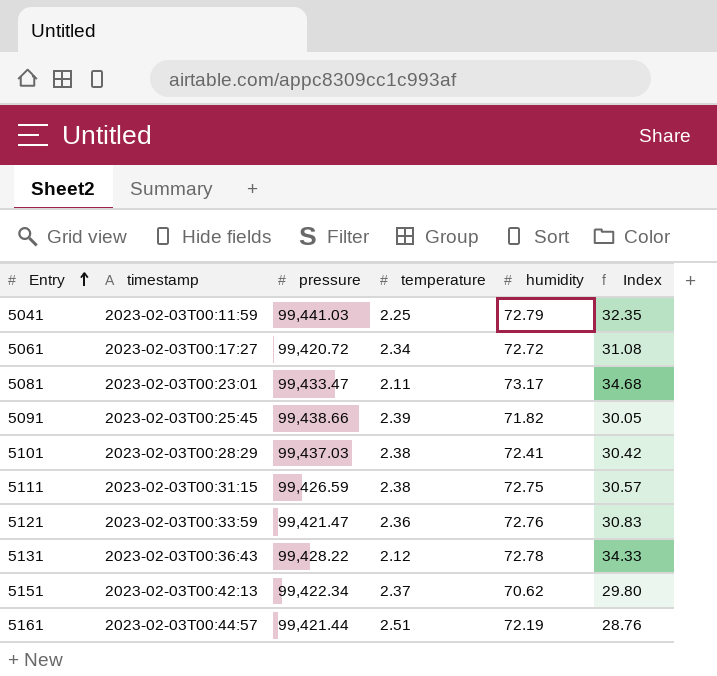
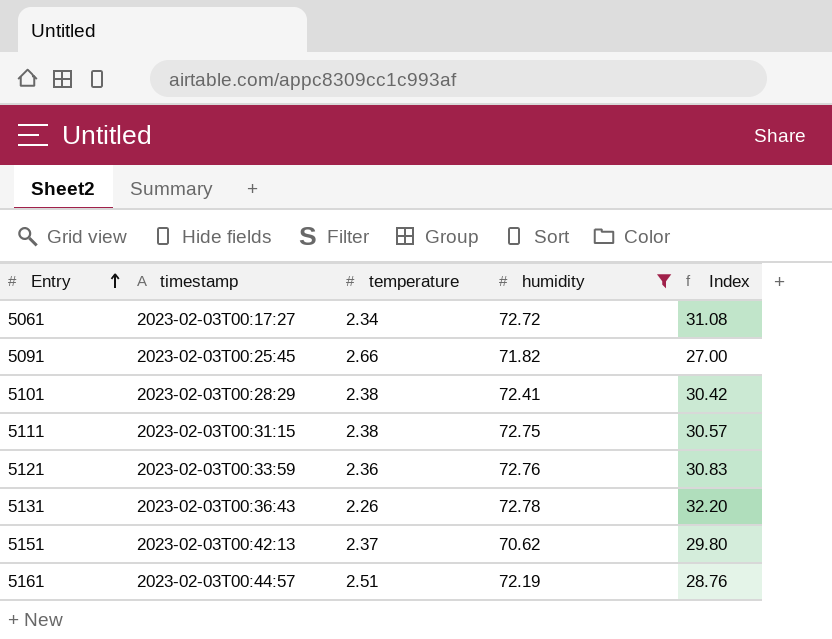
filter: none -> humidity <= 72.78
column pressure | position: 3 -> none
5091 | temperature: 2.39 -> 2.66
5091 | Index: 30.05 -> 27.00
5131 | temperature: 2.12 -> 2.26
5131 | Index: 34.33 -> 32.20

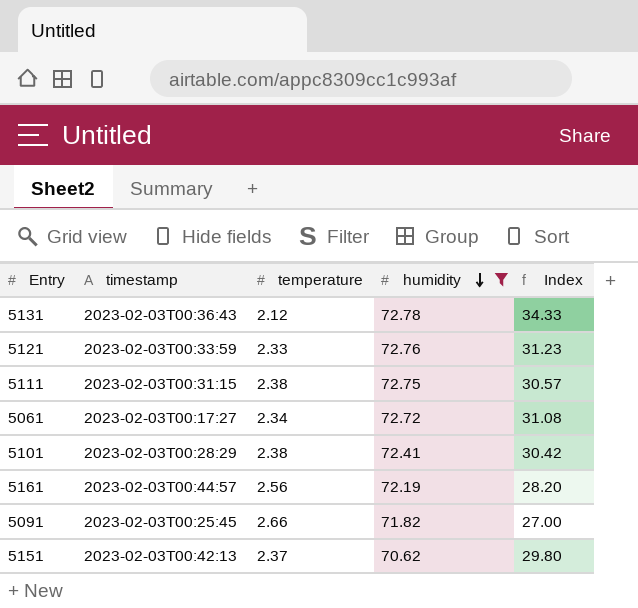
row order: Entry ascending -> humidity descending
5131 | temperature: 2.26 -> 2.12
5131 | Index: 32.20 -> 34.33
5121 | temperature: 2.36 -> 2.33
5121 | Index: 30.83 -> 31.23
5161 | temperature: 2.51 -> 2.56
5161 | Index: 28.76 -> 28.20

